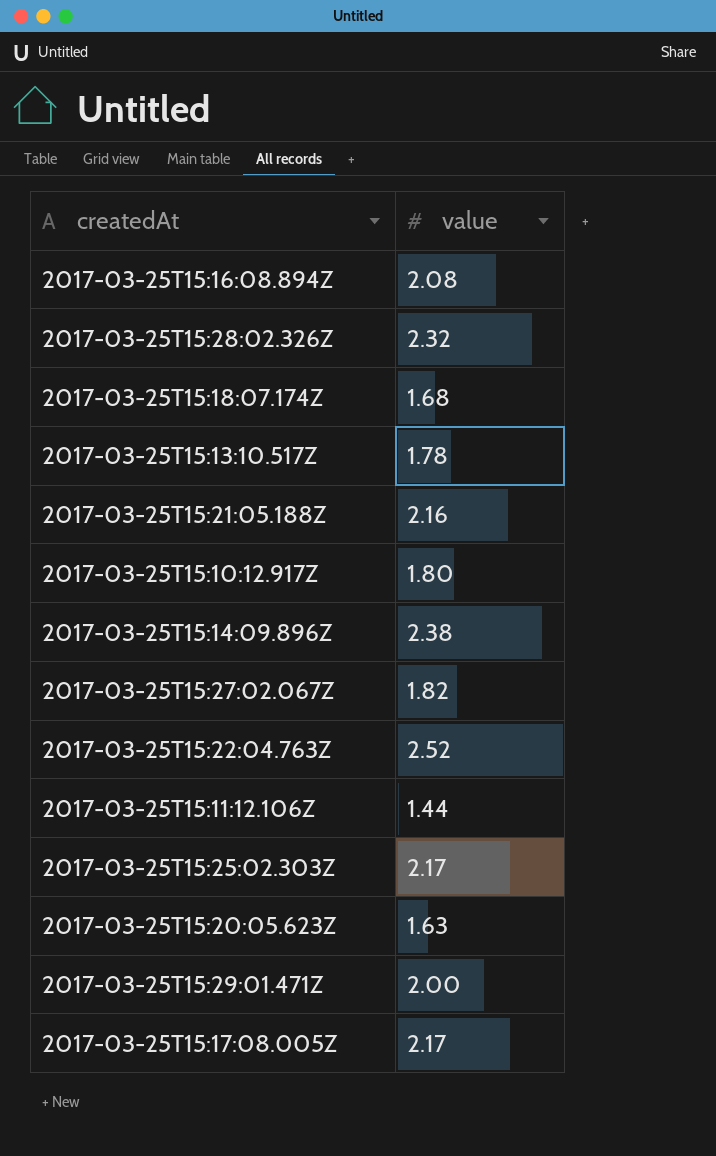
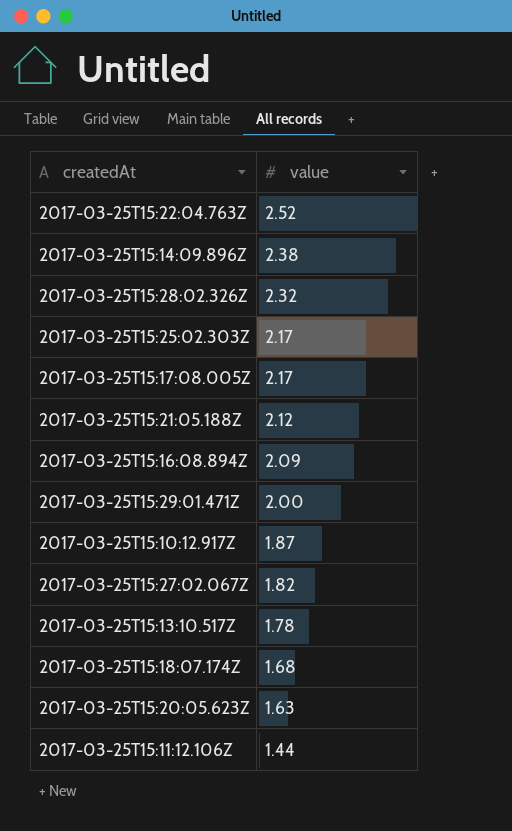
row order: none -> value descending
2017-03-25T15:21:05.188Z | value: 2.16 -> 2.12
2017-03-25T15:16:08.894Z | value: 2.08 -> 2.09
2017-03-25T15:10:12.917Z | value: 1.80 -> 1.87

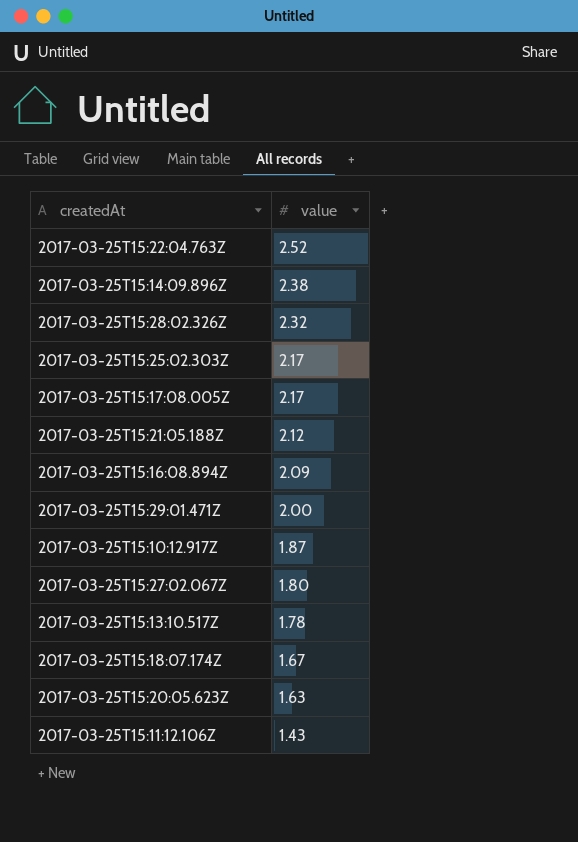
2017-03-25T15:27:02.067Z | value: 1.82 -> 1.80
2017-03-25T15:18:07.174Z | value: 1.68 -> 1.67
2017-03-25T15:11:12.106Z | value: 1.44 -> 1.43

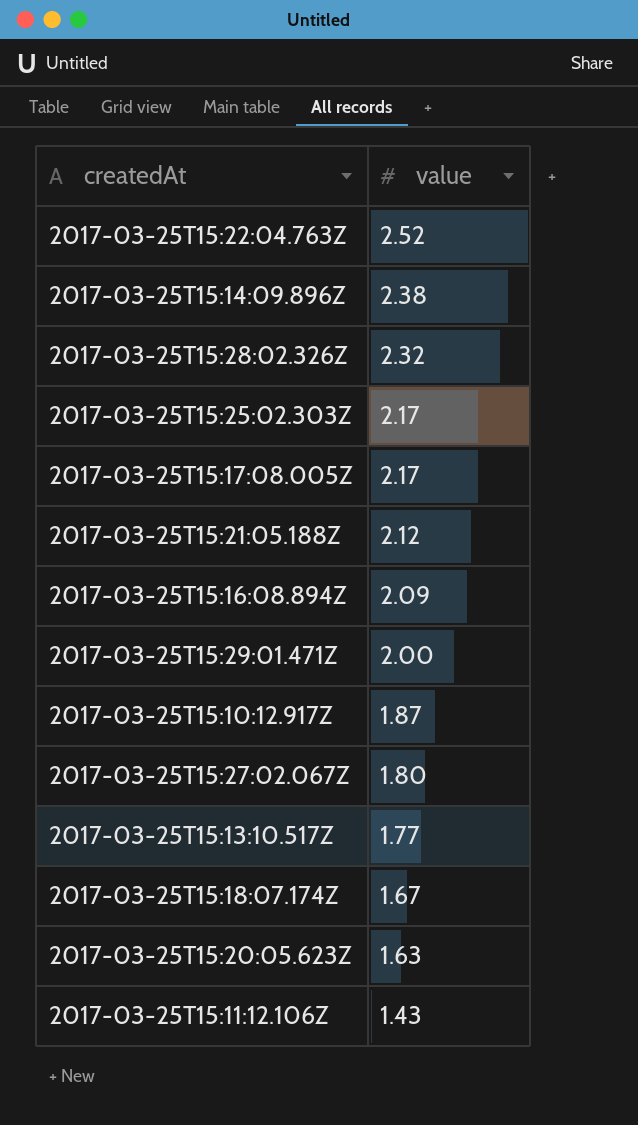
2017-03-25T15:13:10.517Z | value: 1.78 -> 1.77

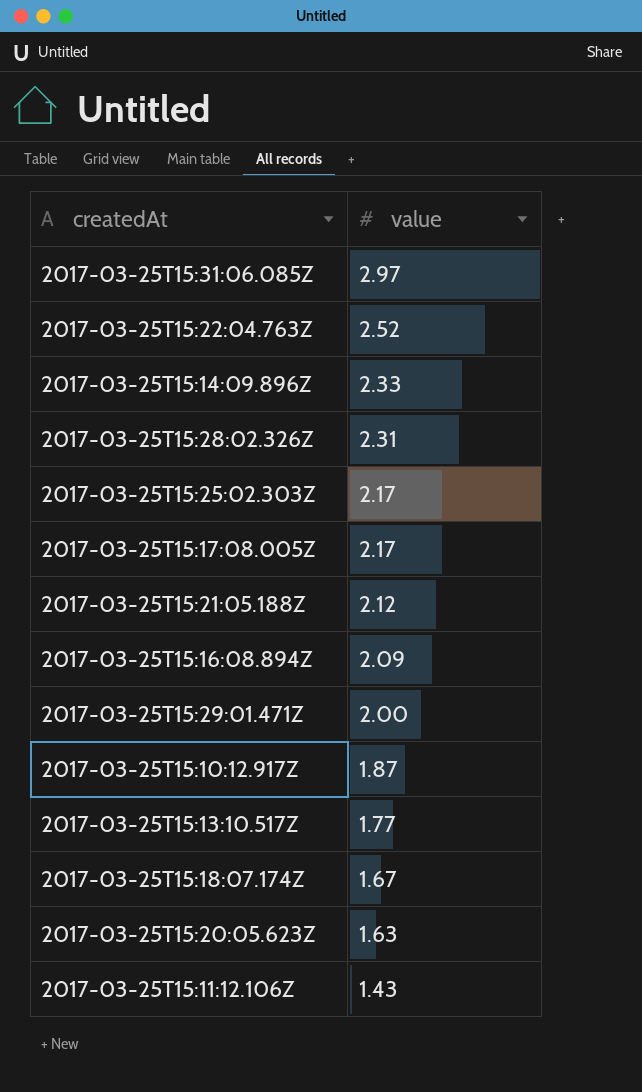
row 2017-03-25T15:27:02.067Z: 1.80 -> none
row 2017-03-25T15:31:06.085Z: none -> 2.97
2017-03-25T15:14:09.896Z | value: 2.38 -> 2.33
2017-03-25T15:28:02.326Z | value: 2.32 -> 2.31

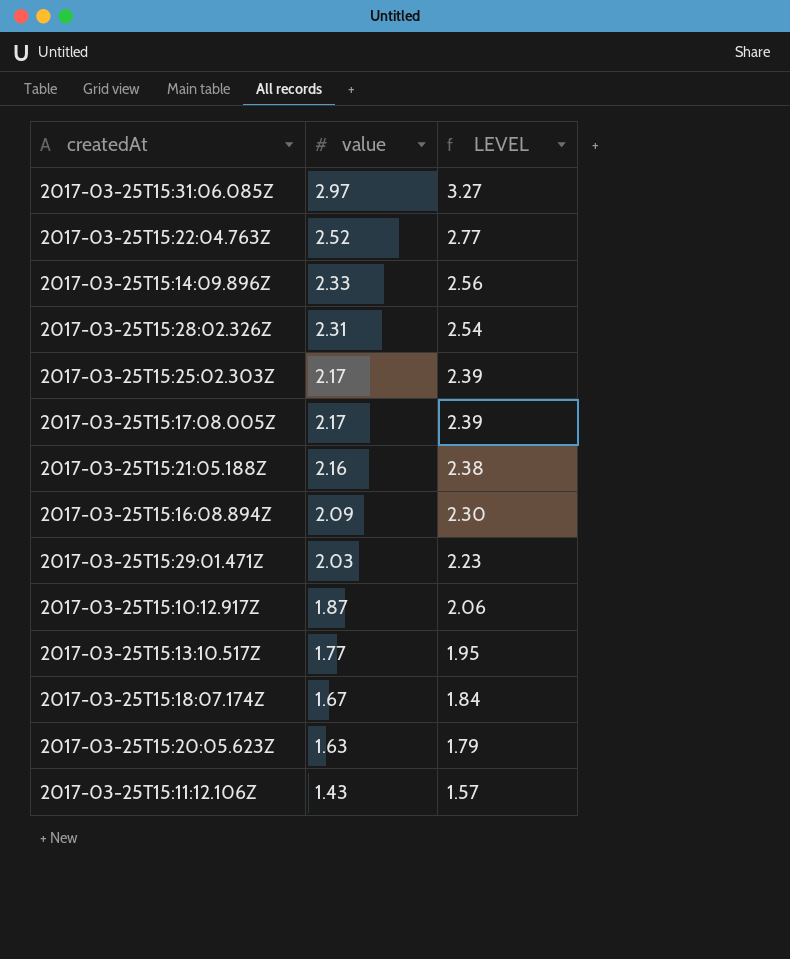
column LEVEL | formula: none -> [value] * 1.1
2017-03-25T15:21:05.188Z | value: 2.12 -> 2.16
2017-03-25T15:29:01.471Z | value: 2.00 -> 2.03

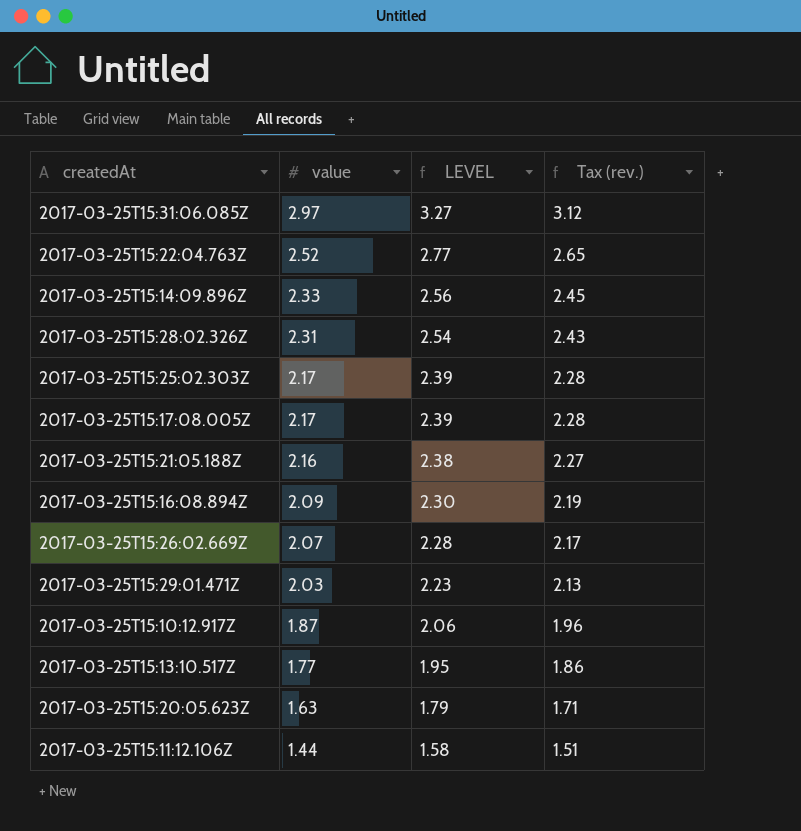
column Tax (rev.) | formula: none -> [value] * 1.05
row 2017-03-25T15:18:07.174Z: 1.67 | 1.84 -> none
row 2017-03-25T15:26:02.669Z: none -> 2.07 | 2.28 | 2.17
2017-03-25T15:11:12.106Z | value: 1.43 -> 1.44
2017-03-25T15:11:12.106Z | LEVEL: 1.57 -> 1.58

